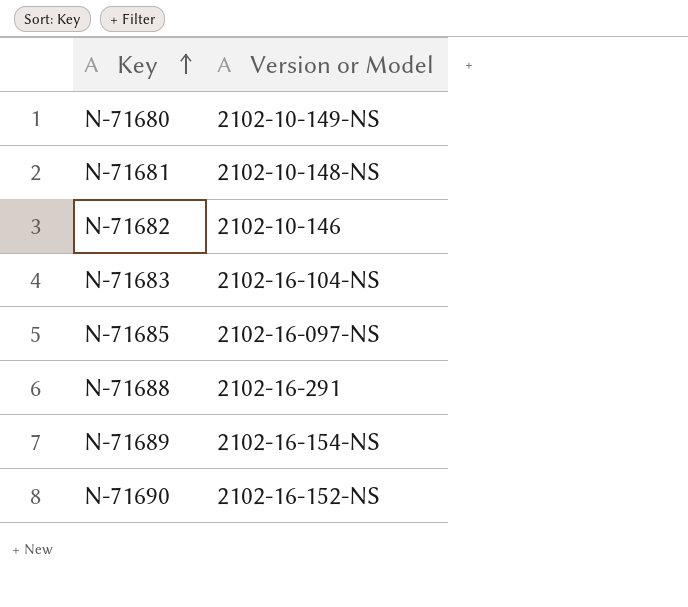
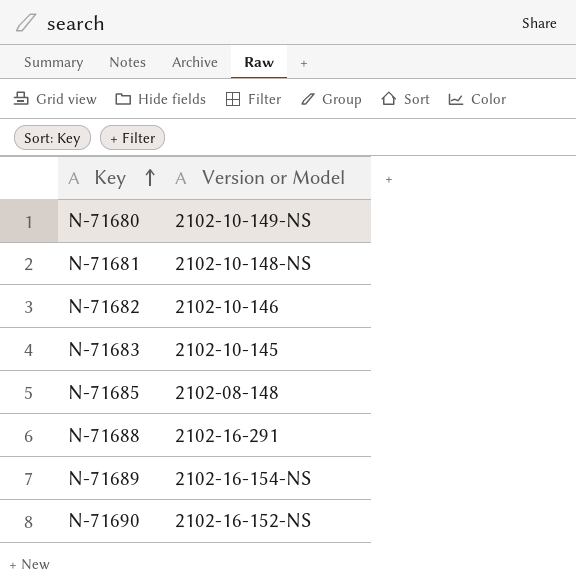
N-71683 | Version or Model: 2102-16-104-NS -> 2102-10-145
N-71685 | Version or Model: 2102-16-097-NS -> 2102-08-148

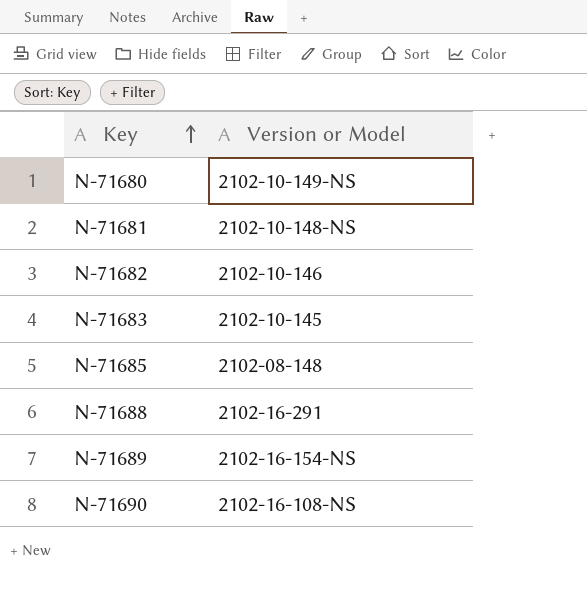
N-71690 | Version or Model: 2102-16-152-NS -> 2102-16-108-NS

